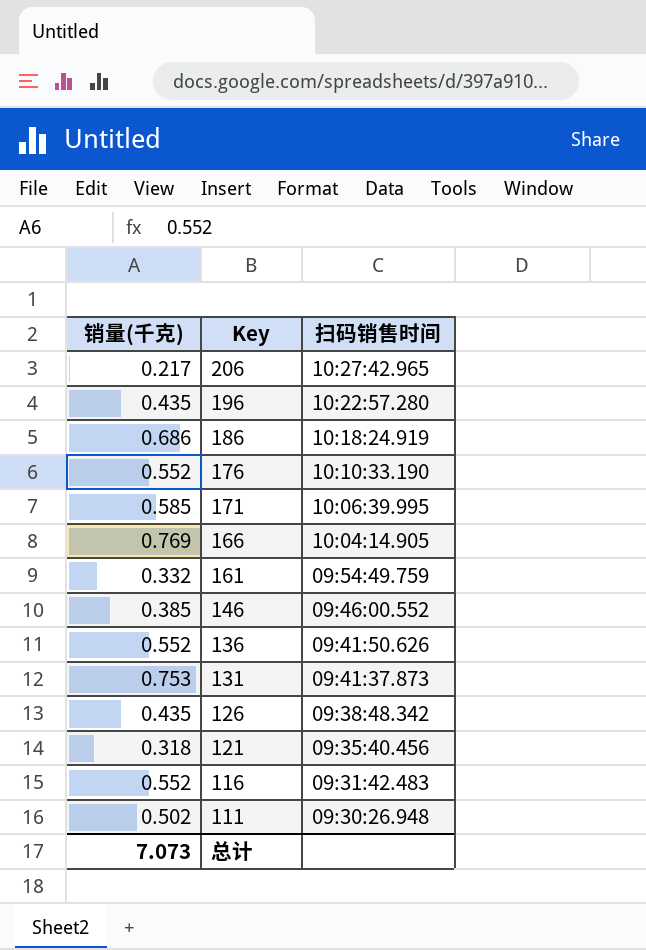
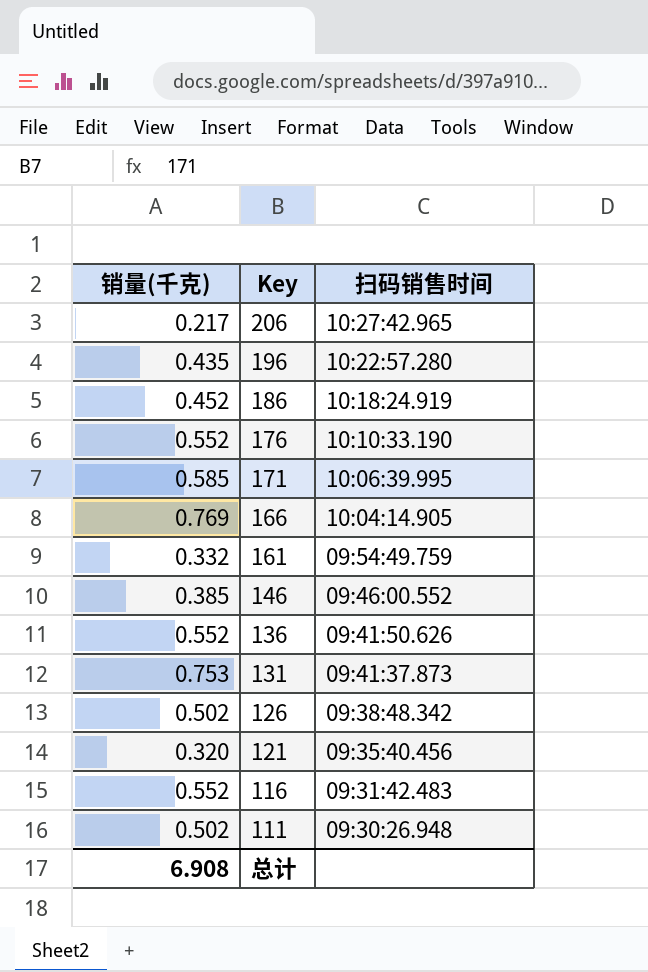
186 | 销量(千克): 0.686 -> 0.452
126 | 销量(千克): 0.435 -> 0.502
121 | 销量(千克): 0.318 -> 0.320
总计 | 销量(千克): 7.073 -> 6.908

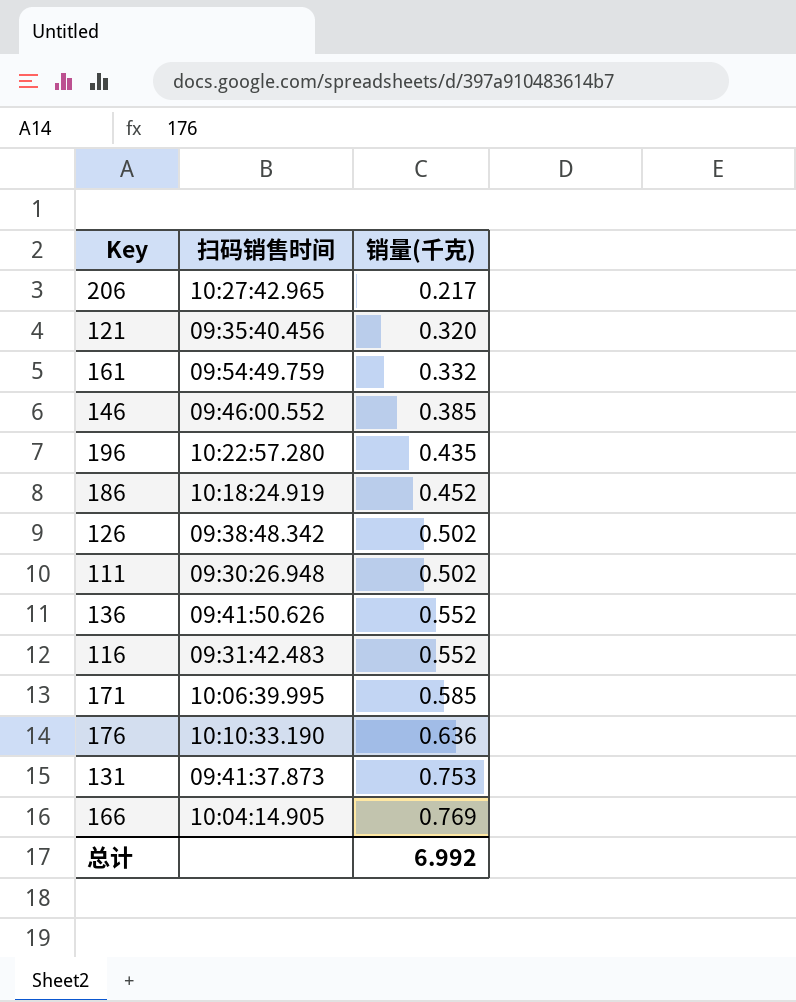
row order: Key descending -> 销量(千克) ascending
column 销量(千克) | position: 1 -> 3
176 | 销量(千克): 0.552 -> 0.636
总计 | 销量(千克): 6.908 -> 6.992

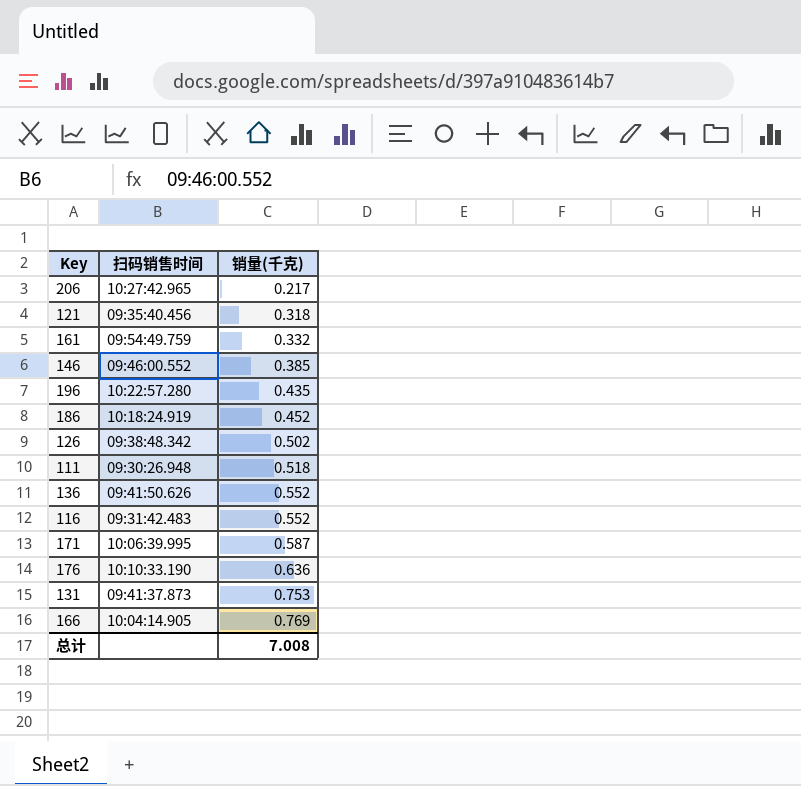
121 | 销量(千克): 0.320 -> 0.318
111 | 销量(千克): 0.502 -> 0.518
171 | 销量(千克): 0.585 -> 0.587
总计 | 销量(千克): 6.992 -> 7.008

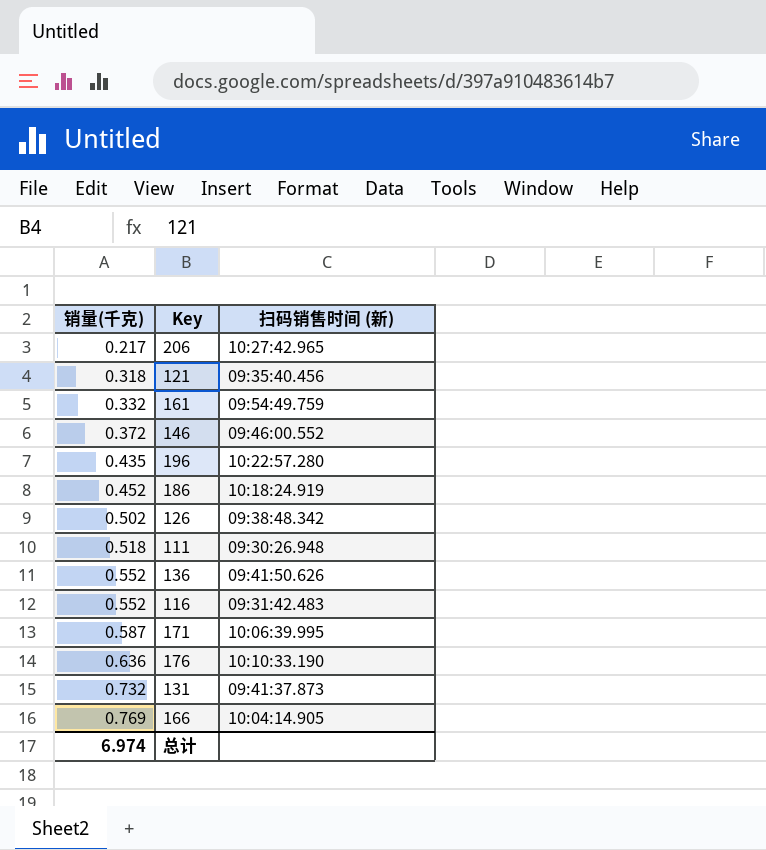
column 销量(千克) | position: 3 -> 1
column name: 扫码销售时间 -> 扫码销售时间 (新)
146 | 销量(千克): 0.385 -> 0.372
131 | 销量(千克): 0.753 -> 0.732
总计 | 销量(千克): 7.008 -> 6.974

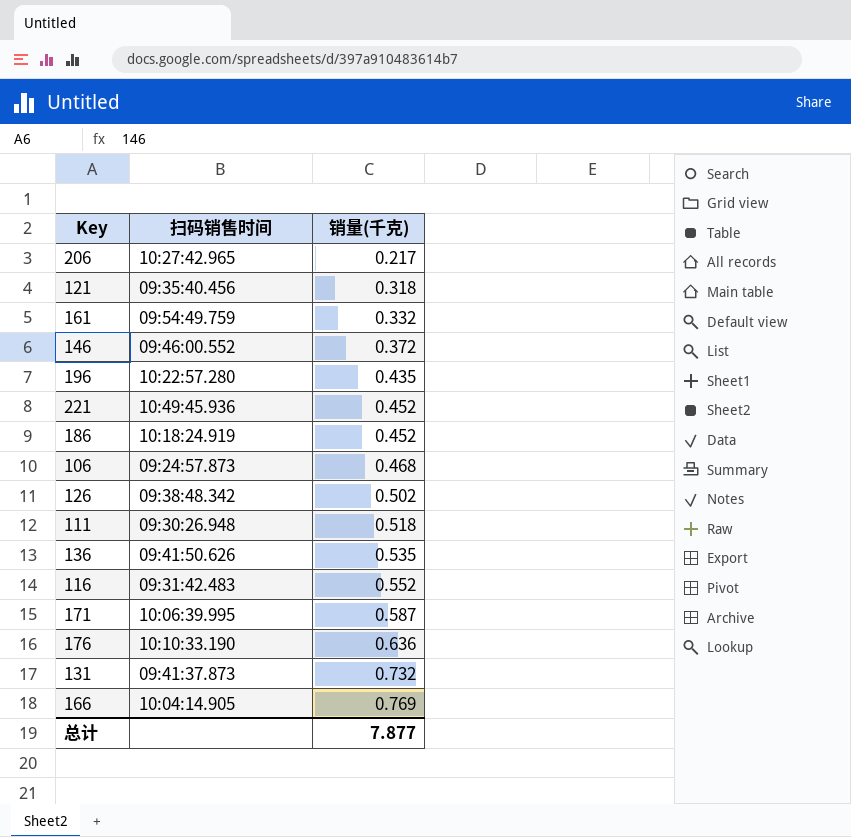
column name: 扫码销售时间 (新) -> 扫码销售时间
column 销量(千克) | position: 1 -> 3
row 221: none -> 10:49:45.936 | 0.452
row 106: none -> 09:24:57.873 | 0.468
136 | 销量(千克): 0.552 -> 0.535
总计 | 销量(千克): 6.974 -> 7.877

